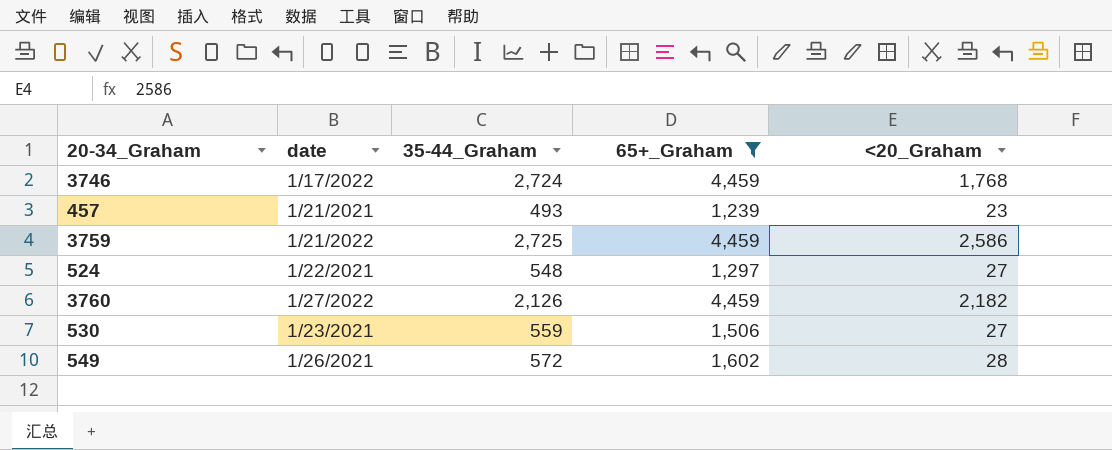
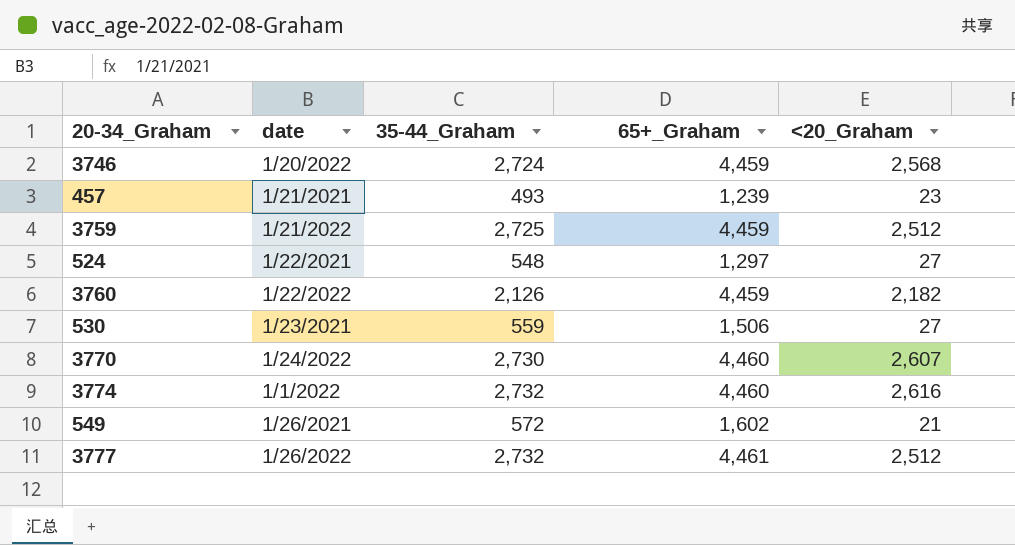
filter: 65+_Graham <= 4,459 -> none
3746 | date: 1/17/2022 -> 1/20/2022
3746 | <20_Graham: 1,768 -> 2,568
3759 | <20_Graham: 2,586 -> 2,512
3760 | date: 1/27/2022 -> 1/22/2022
549 | <20_Graham: 28 -> 21

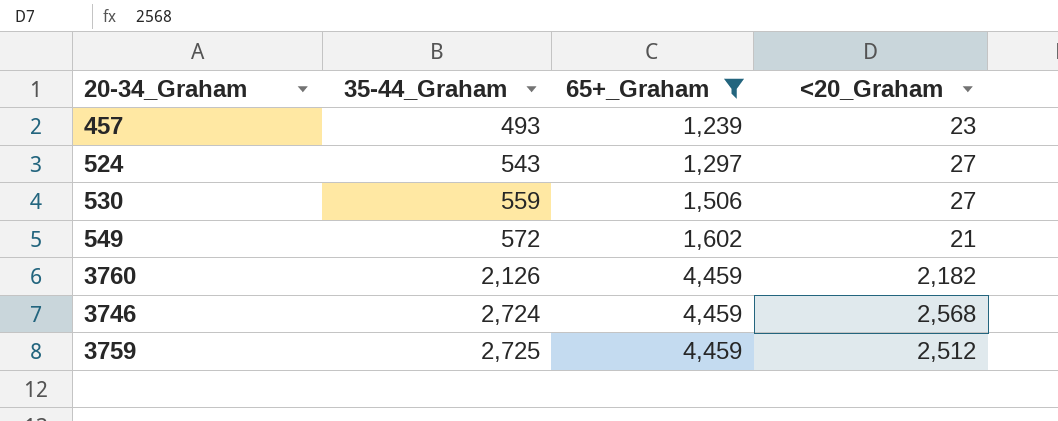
filter: none -> 65+_Graham <= 4,459
row order: none -> 35-44_Graham ascending
column date | position: 2 -> none
524 | 35-44_Graham: 548 -> 543

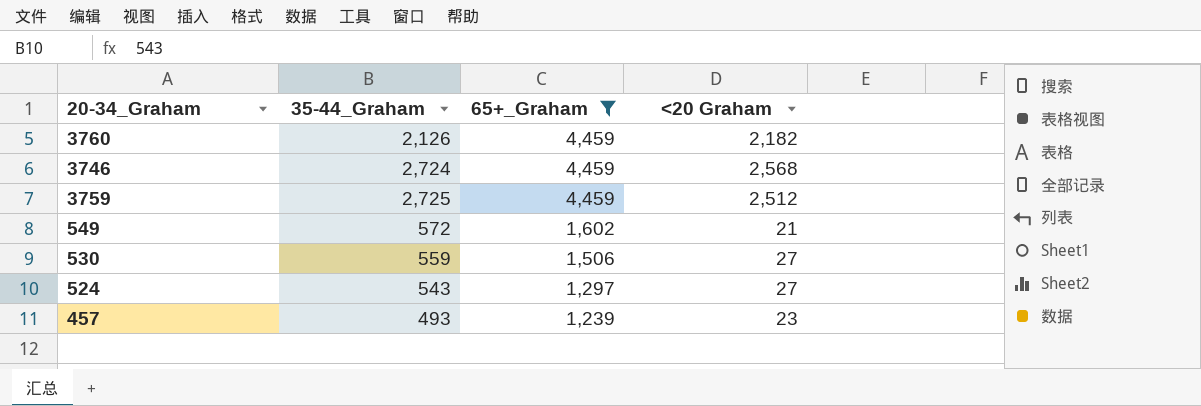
row order: 35-44_Graham ascending -> 65+_Graham descending
column name: <20_Graham -> <20 Graham

